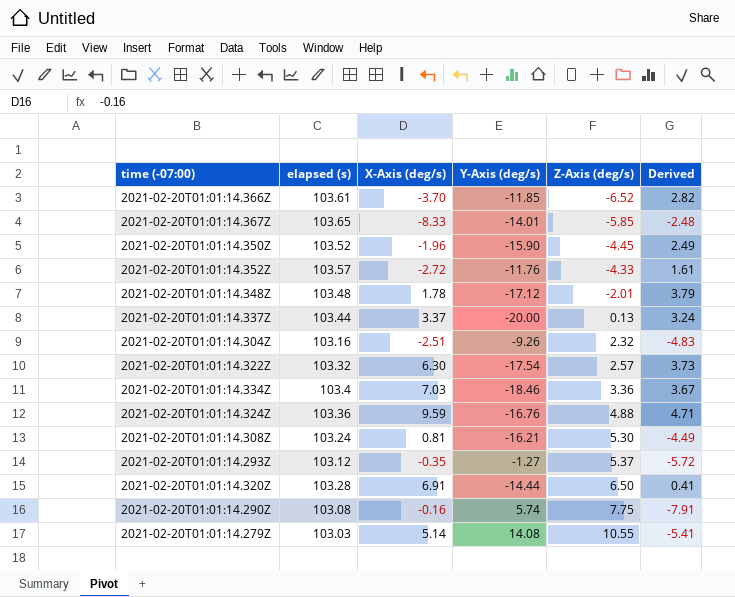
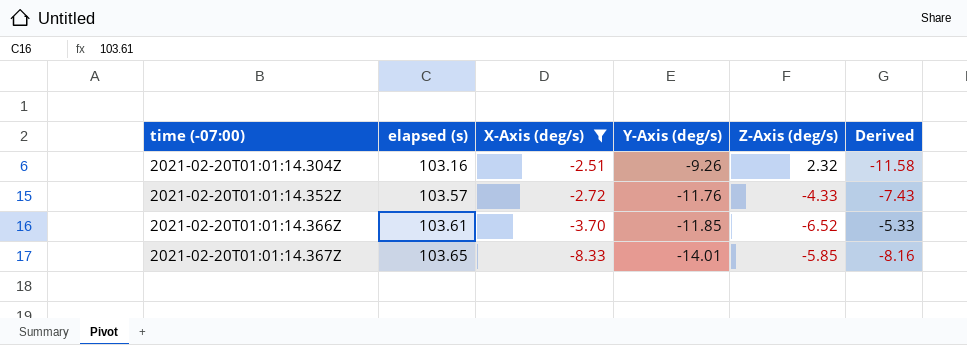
filter: none -> X-Axis (deg/s) <= -2.51
row order: Z-Axis (deg/s) ascending -> time (-07:00) ascending
column Derived | formula: [X-Axis (deg/s)] - [Z-Axis (deg/s)] -> [Y-Axis (deg/s)] - [Z-Axis (deg/s)]

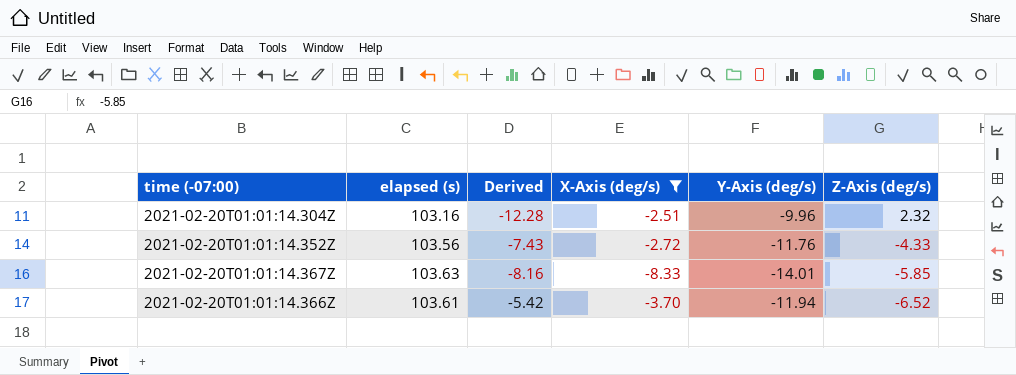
row order: time (-07:00) ascending -> Z-Axis (deg/s) descending
column Derived | position: 6 -> 3
2021-02-20T01:01:14.304Z | Derived: -11.58 -> -12.28
2021-02-20T01:01:14.304Z | Y-Axis (deg/s): -9.26 -> -9.96
2021-02-20T01:01:14.352Z | elapsed (s): 103.57 -> 103.56
2021-02-20T01:01:14.367Z | elapsed (s): 103.65 -> 103.63
2021-02-20T01:01:14.366Z | Derived: -5.33 -> -5.42
2021-02-20T01:01:14.366Z | Y-Axis (deg/s): -11.85 -> -11.94

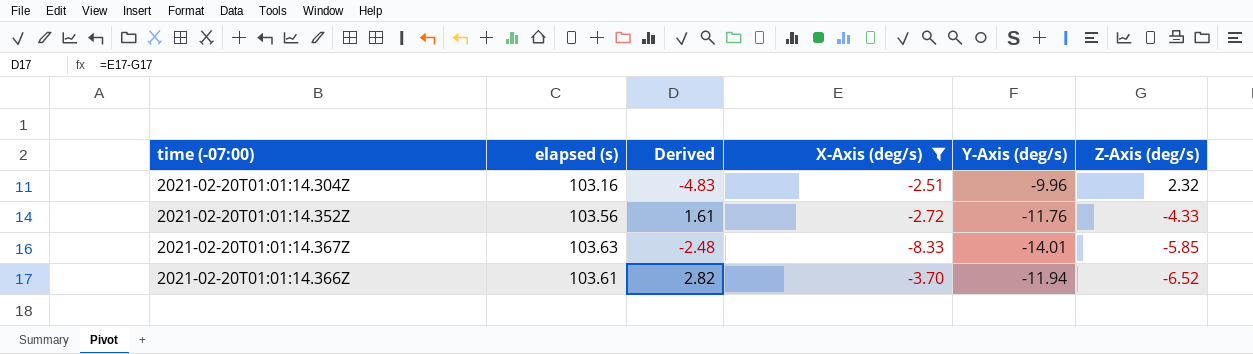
column Derived | formula: [Y-Axis (deg/s)] - [Z-Axis (deg/s)] -> [X-Axis (deg/s)] - [Z-Axis (deg/s)]

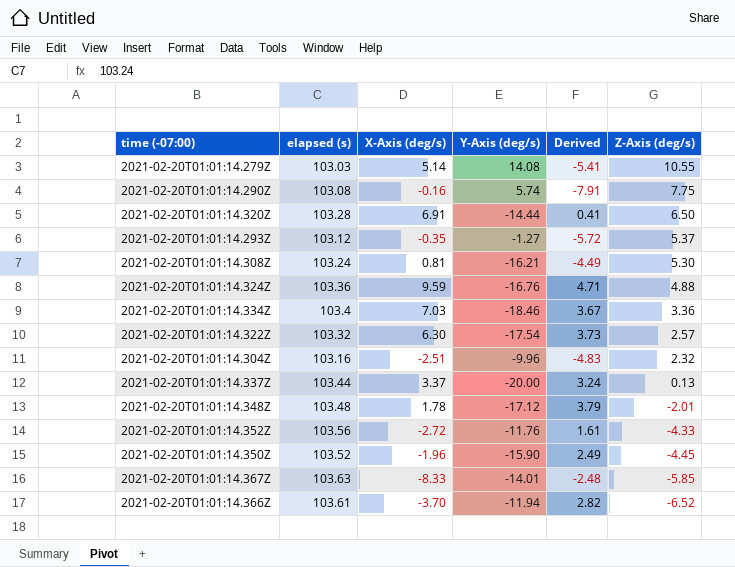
filter: X-Axis (deg/s) <= -2.51 -> none
column Derived | position: 3 -> 5

